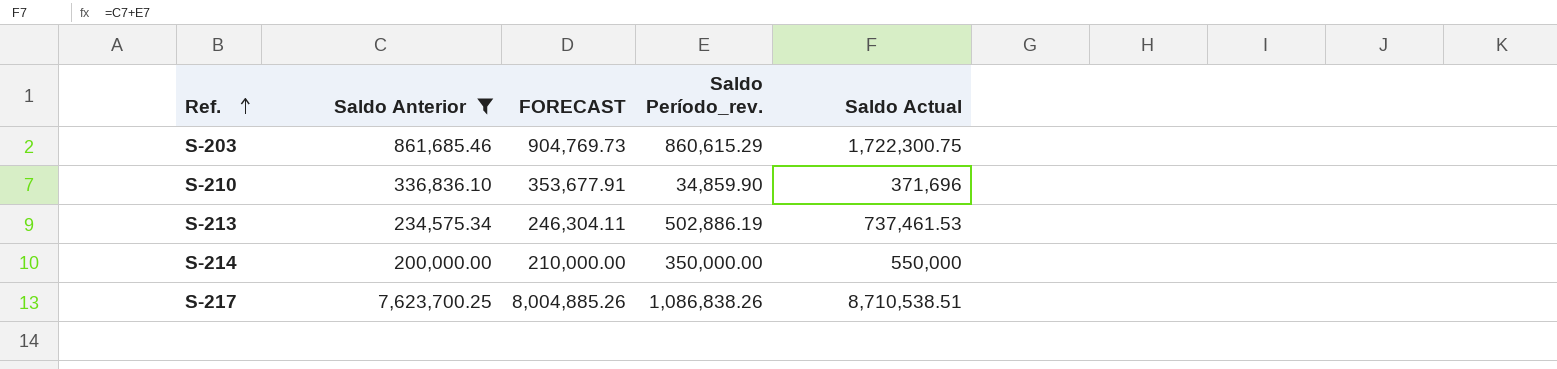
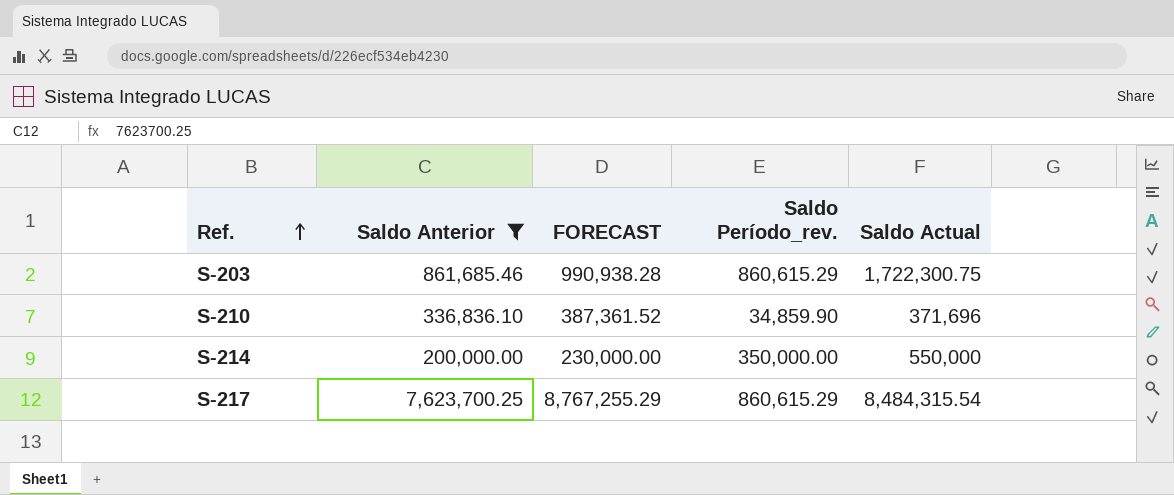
column FORECAST | formula: [Saldo Anterior] * 1.05 -> [Saldo Anterior] * 1.15
row S-213: 234,575.34 | 246,304.11 | 502,886.19 | 737,461.53 -> none
S-217 | Saldo Período_rev.: 1,086,838.26 -> 860,615.29
S-217 | Saldo Actual: 8,710,538.51 -> 8,484,315.54

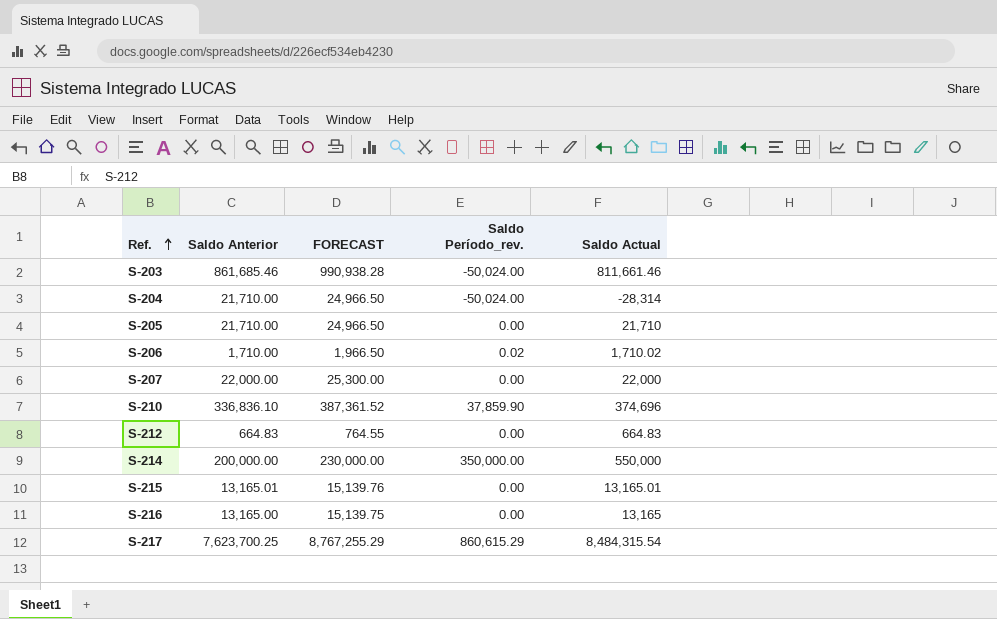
filter: Saldo Anterior >= 200,000.00 -> none
S-203 | Saldo Período_rev.: 860,615.29 -> -50,024.00
S-203 | Saldo Actual: 1,722,300.75 -> 811,661.46
S-210 | Saldo Período_rev.: 34,859.90 -> 37,859.90
S-210 | Saldo Actual: 371,696 -> 374,696

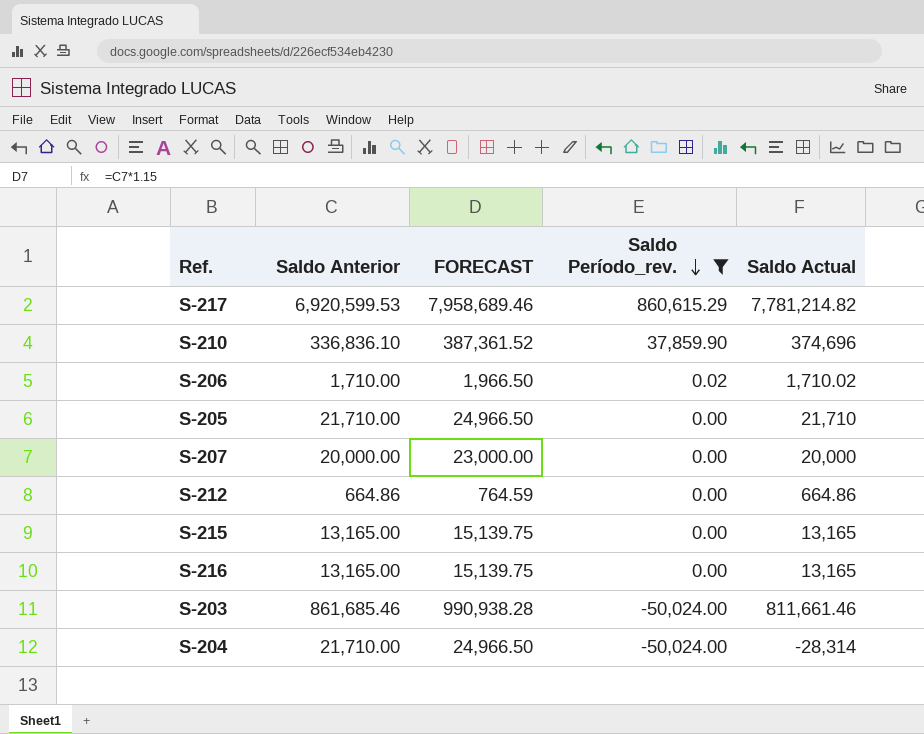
filter: none -> Saldo Período_rev. != 350,000.00
row order: Ref. ascending -> Saldo Período_rev. descending
S-217 | Saldo Anterior: 7,623,700.25 -> 6,920,599.53
S-217 | FORECAST: 8,767,255.29 -> 7,958,689.46
S-217 | Saldo Actual: 8,484,315.54 -> 7,781,214.82
S-207 | Saldo Anterior: 22,000.00 -> 20,000.00
S-207 | FORECAST: 25,300.00 -> 23,000.00
S-207 | Saldo Actual: 22,000 -> 20,000
S-212 | Saldo Anterior: 664.83 -> 664.86
S-212 | FORECAST: 764.55 -> 764.59
S-212 | Saldo Actual: 664.83 -> 664.86
S-215 | Saldo Anterior: 13,165.01 -> 13,165.00
S-215 | FORECAST: 15,139.76 -> 15,139.75
S-215 | Saldo Actual: 13,165.01 -> 13,165

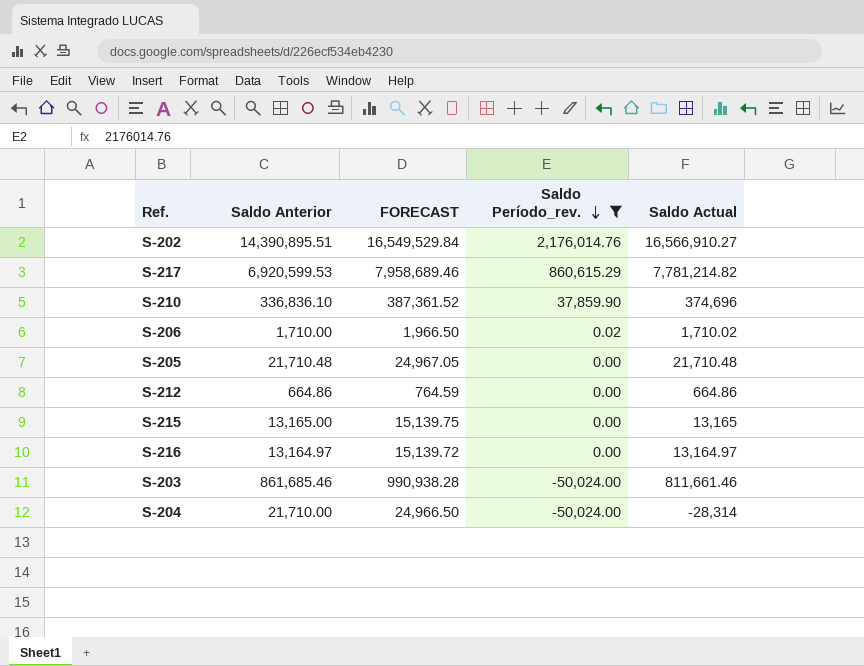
row S-207: 20,000.00 | 23,000.00 | 0.00 | 20,000 -> none
row S-202: none -> 14,390,895.51 | 16,549,529.84 | 2,176,014.76 | 16,566,910.27
S-205 | Saldo Anterior: 21,710.00 -> 21,710.48
S-205 | FORECAST: 24,966.50 -> 24,967.05
S-205 | Saldo Actual: 21,710 -> 21,710.48
S-216 | Saldo Anterior: 13,165.00 -> 13,164.97
S-216 | FORECAST: 15,139.75 -> 15,139.72
S-216 | Saldo Actual: 13,165 -> 13,164.97

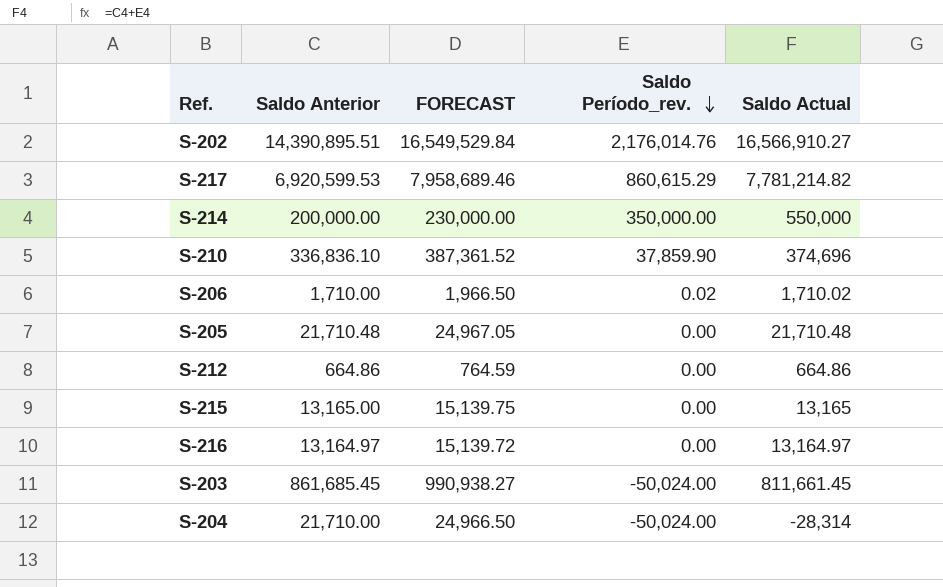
filter: Saldo Período_rev. != 350,000.00 -> none
S-203 | Saldo Anterior: 861,685.46 -> 861,685.45
S-203 | FORECAST: 990,938.28 -> 990,938.27
S-203 | Saldo Actual: 811,661.46 -> 811,661.45

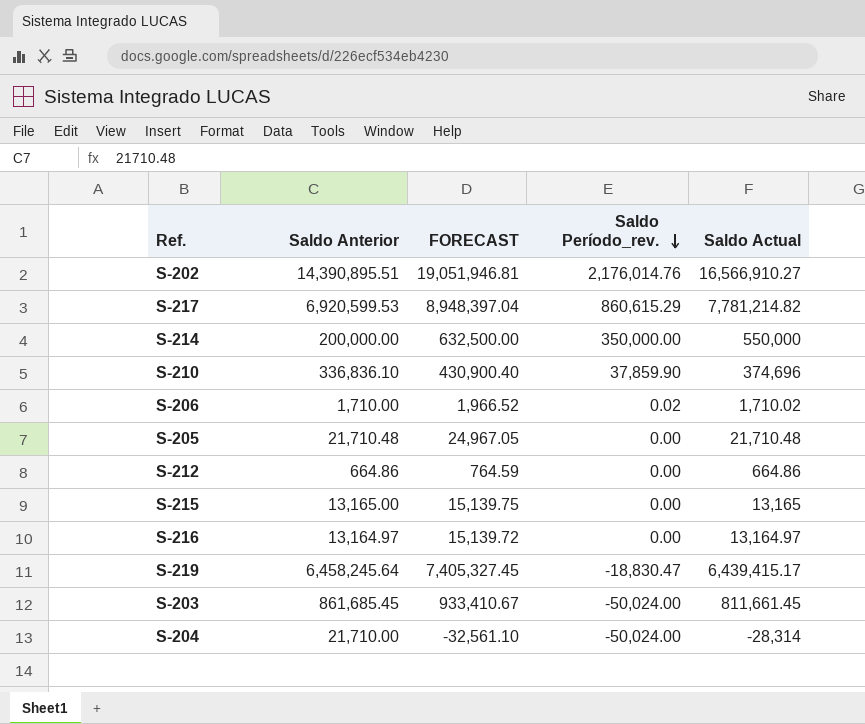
column FORECAST | formula: [Saldo Anterior] * 1.15 -> [Saldo Actual] * 1.15
row S-219: none -> 6,458,245.64 | 7,405,327.45 | -18,830.47 | 6,439,415.17

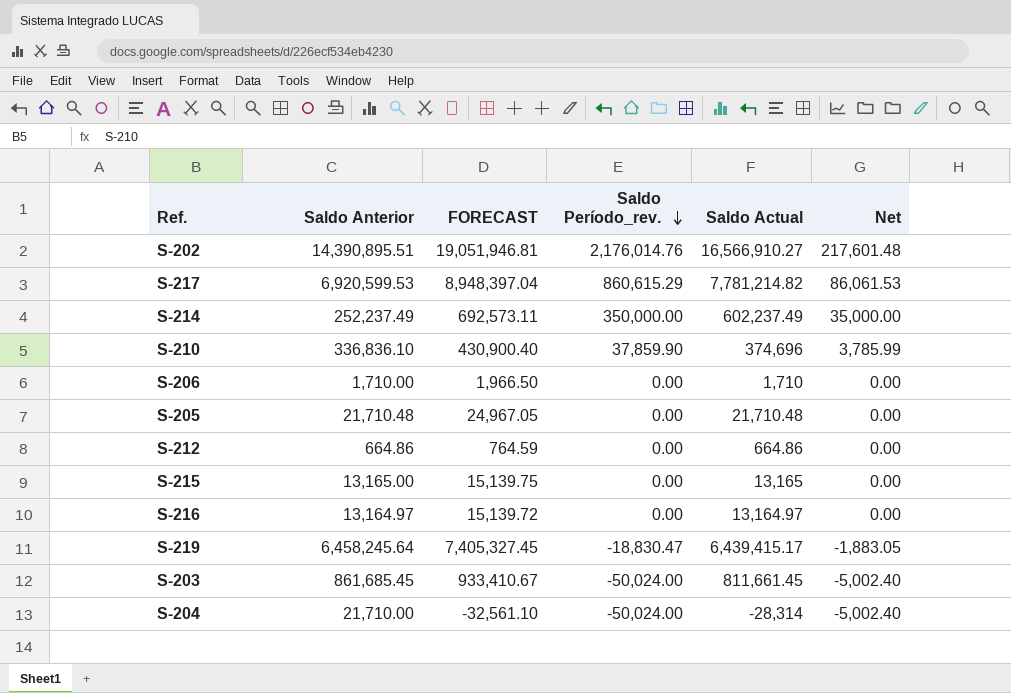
column Net | formula: none -> [Saldo Período_rev.] * 0.1
S-214 | Saldo Anterior: 200,000.00 -> 252,237.49
S-214 | FORECAST: 632,500.00 -> 692,573.11
S-214 | Saldo Actual: 550,000 -> 602,237.49
S-206 | FORECAST: 1,966.52 -> 1,966.50
S-206 | Saldo Período_rev.: 0.02 -> 0.00
S-206 | Saldo Actual: 1,710.02 -> 1,710

